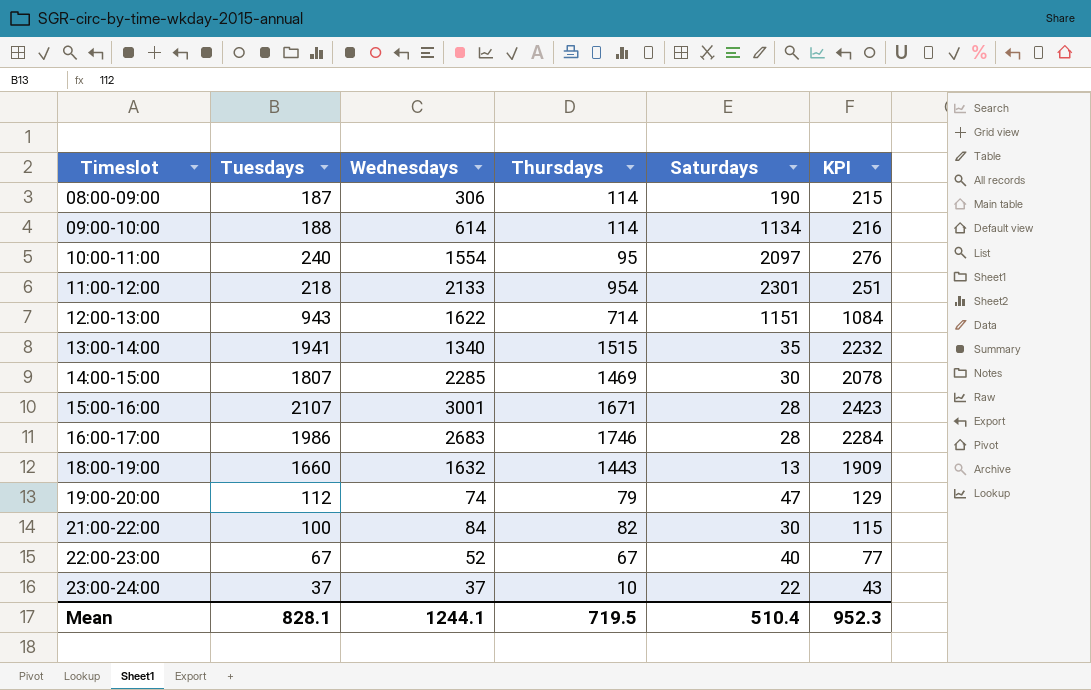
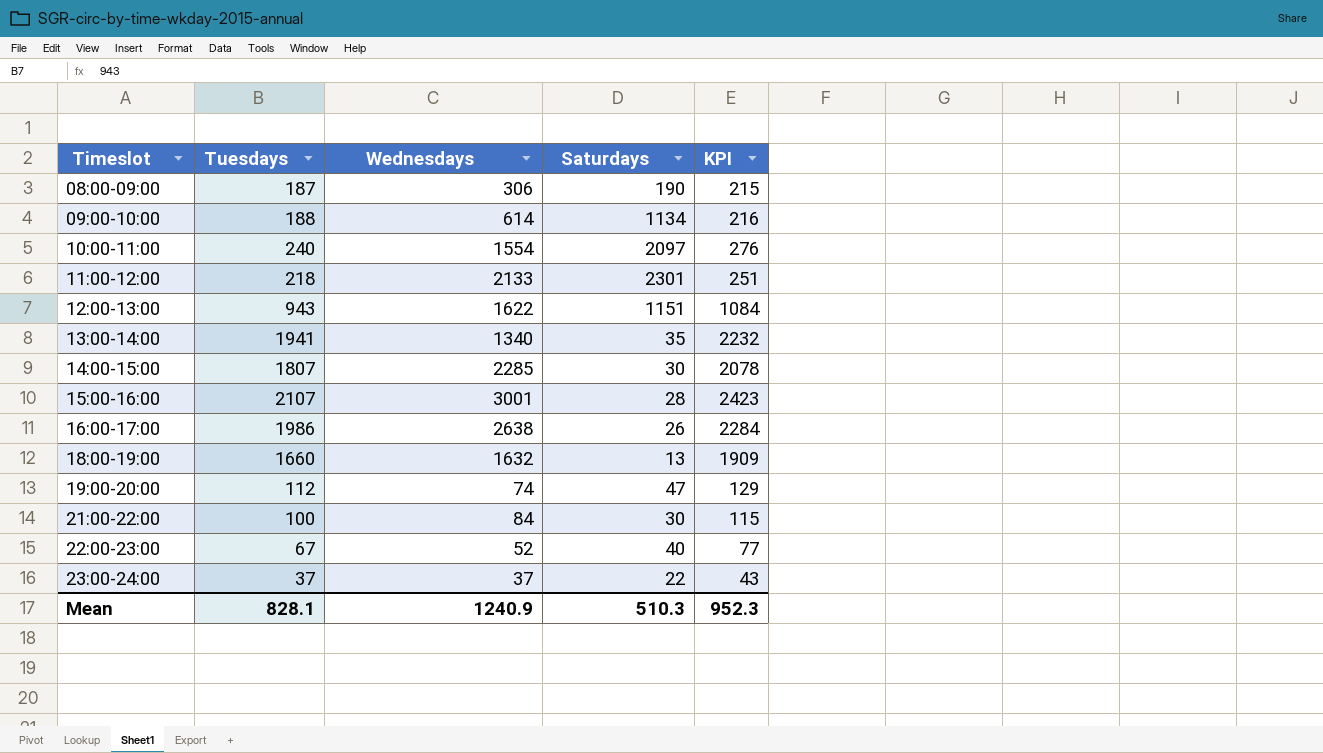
column Thursdays | position: 4 -> none
16:00-17:00 | Wednesdays: 2683 -> 2638
16:00-17:00 | Saturdays: 28 -> 26
Mean | Wednesdays: 1244.1 -> 1240.9
Mean | Saturdays: 510.4 -> 510.3

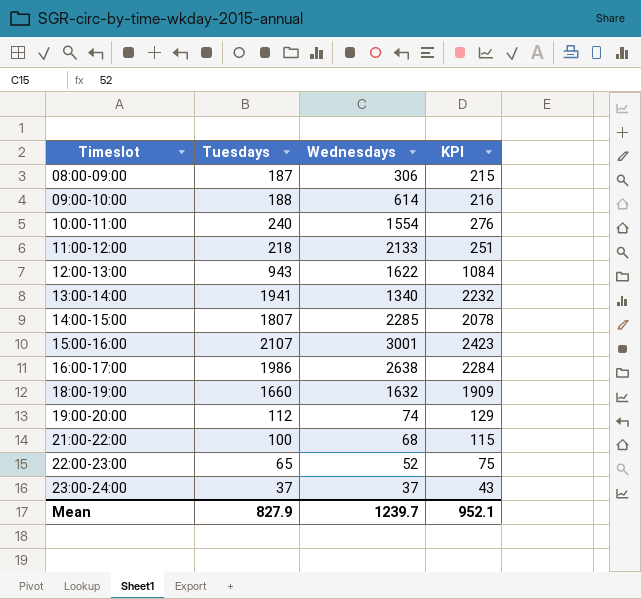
column Saturdays | position: 4 -> none
21:00-22:00 | Wednesdays: 84 -> 68
22:00-23:00 | Tuesdays: 67 -> 65
22:00-23:00 | KPI: 77 -> 75
Mean | Tuesdays: 828.1 -> 827.9
Mean | Wednesdays: 1240.9 -> 1239.7
Mean | KPI: 952.3 -> 952.1

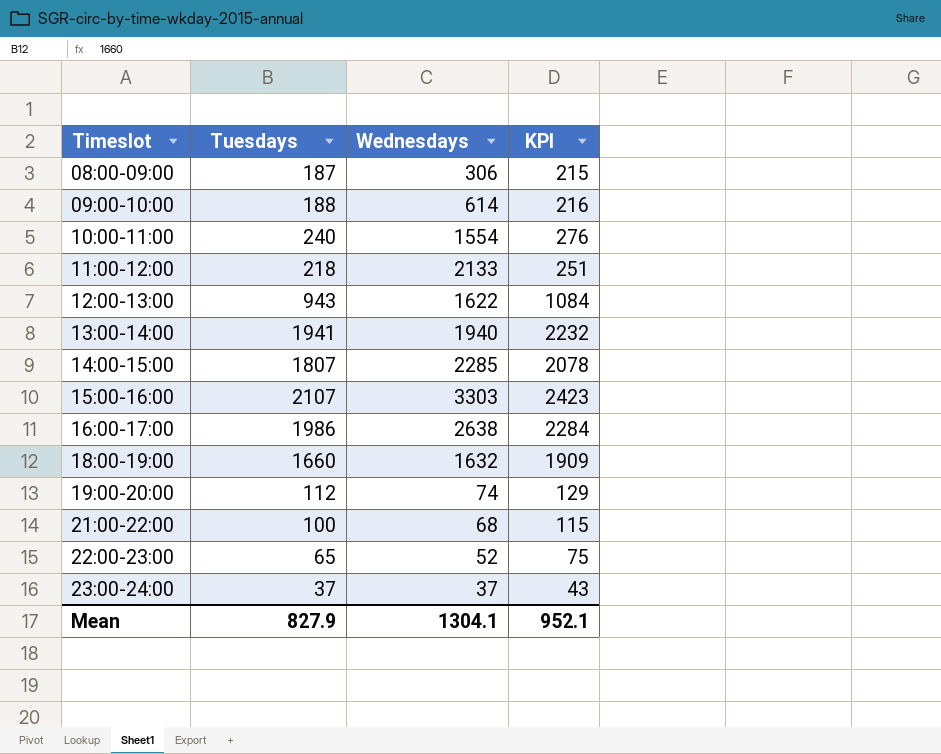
13:00-14:00 | Wednesdays: 1340 -> 1940
15:00-16:00 | Wednesdays: 3001 -> 3303
Mean | Wednesdays: 1239.7 -> 1304.1

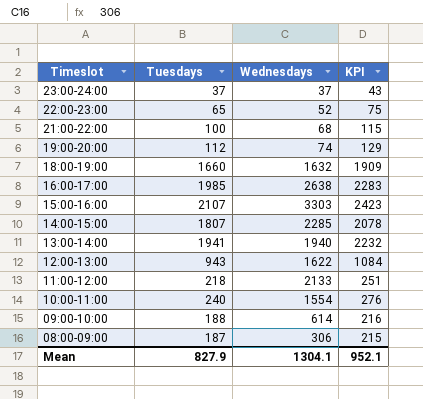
row order: Timeslot ascending -> Timeslot descending
16:00-17:00 | Tuesdays: 1986 -> 1985
16:00-17:00 | KPI: 2284 -> 2283

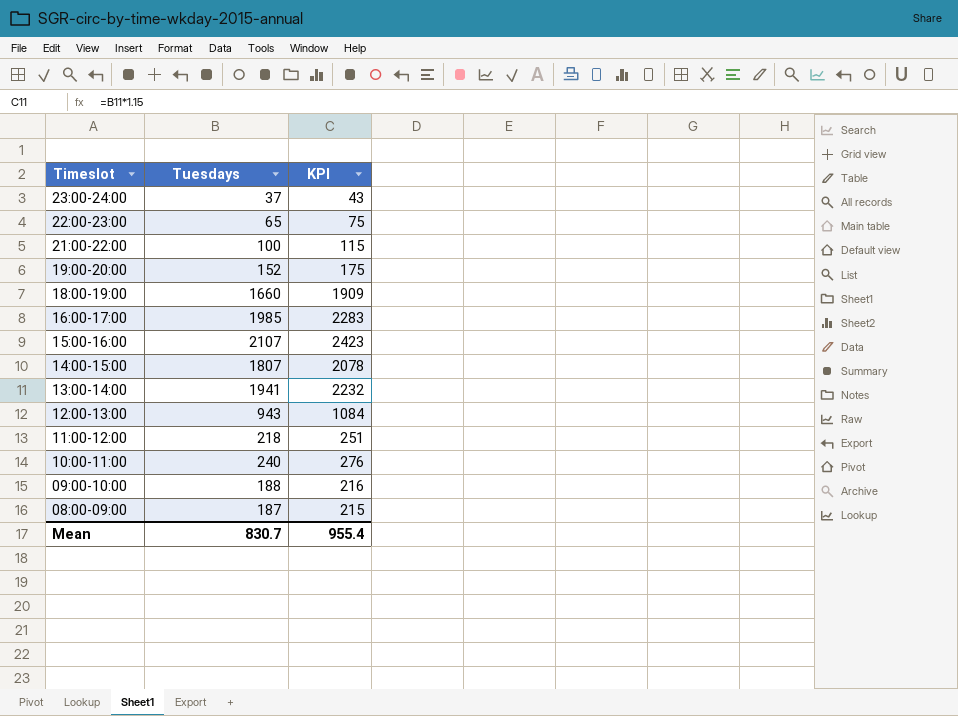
column Wednesdays | position: 3 -> none
19:00-20:00 | Tuesdays: 112 -> 152
19:00-20:00 | KPI: 129 -> 175
Mean | Tuesdays: 827.9 -> 830.7
Mean | KPI: 952.1 -> 955.4

